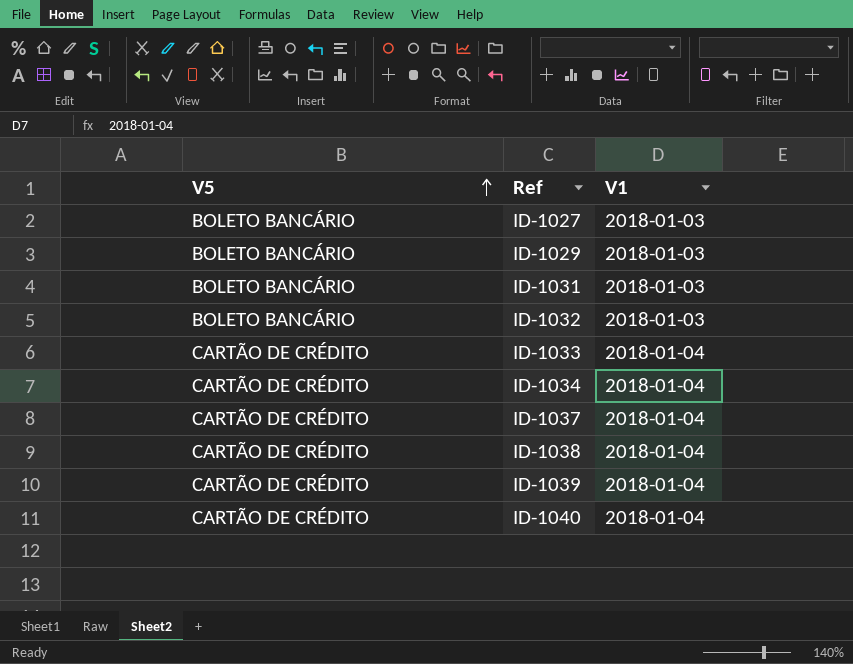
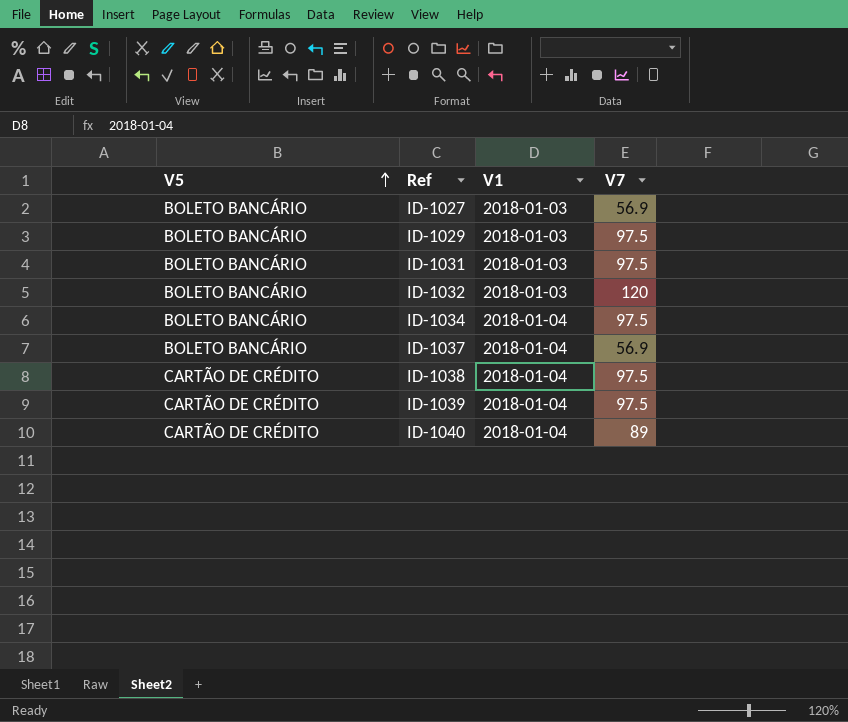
column V7 | position: none -> 4
row ID-1033: CARTÃO DE CRÉDITO | 2018-01-04 -> none
ID-1034 | V5: CARTÃO DE CRÉDITO -> BOLETO BANCÁRIO
ID-1037 | V5: CARTÃO DE CRÉDITO -> BOLETO BANCÁRIO

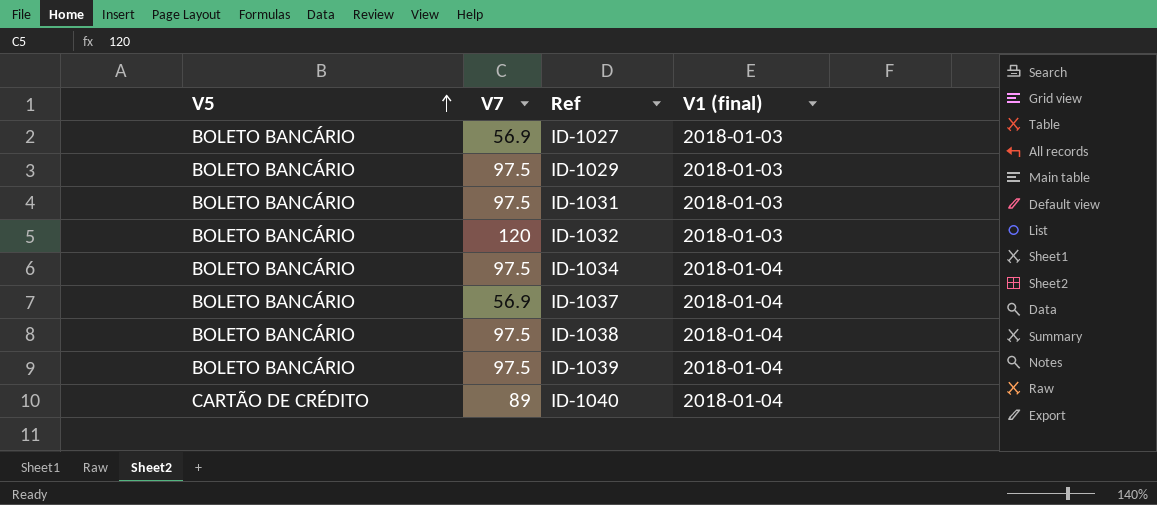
column V7 | position: 4 -> 2
column name: V1 -> V1 (final)
ID-1038 | V5: CARTÃO DE CRÉDITO -> BOLETO BANCÁRIO
ID-1039 | V5: CARTÃO DE CRÉDITO -> BOLETO BANCÁRIO

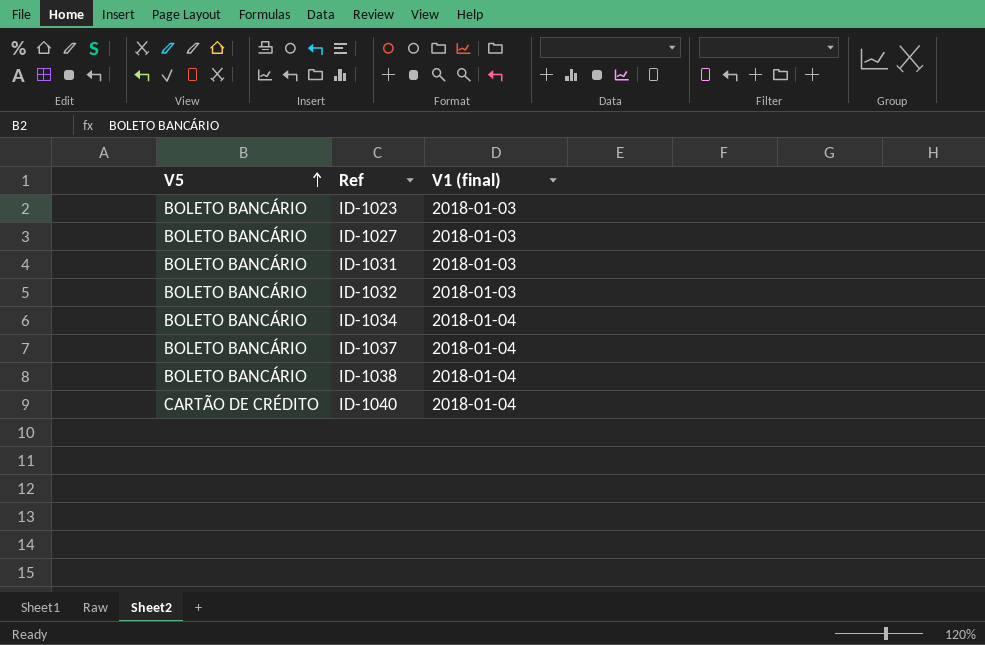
column V7 | position: 2 -> none
row ID-1029: BOLETO BANCÁRIO | 97.5 | 2018-01-03 -> none
row ID-1039: BOLETO BANCÁRIO | 97.5 | 2018-01-04 -> none
row ID-1023: none -> BOLETO BANCÁRIO | 2018-01-03

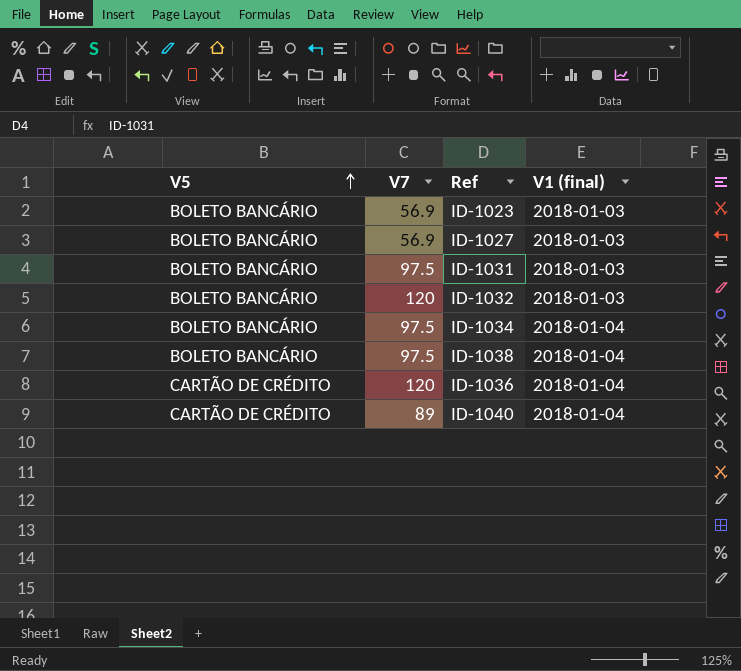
column V7 | position: none -> 2
row ID-1037: BOLETO BANCÁRIO | 2018-01-04 -> none
row ID-1036: none -> CARTÃO DE CRÉDITO | 120 | 2018-01-04

